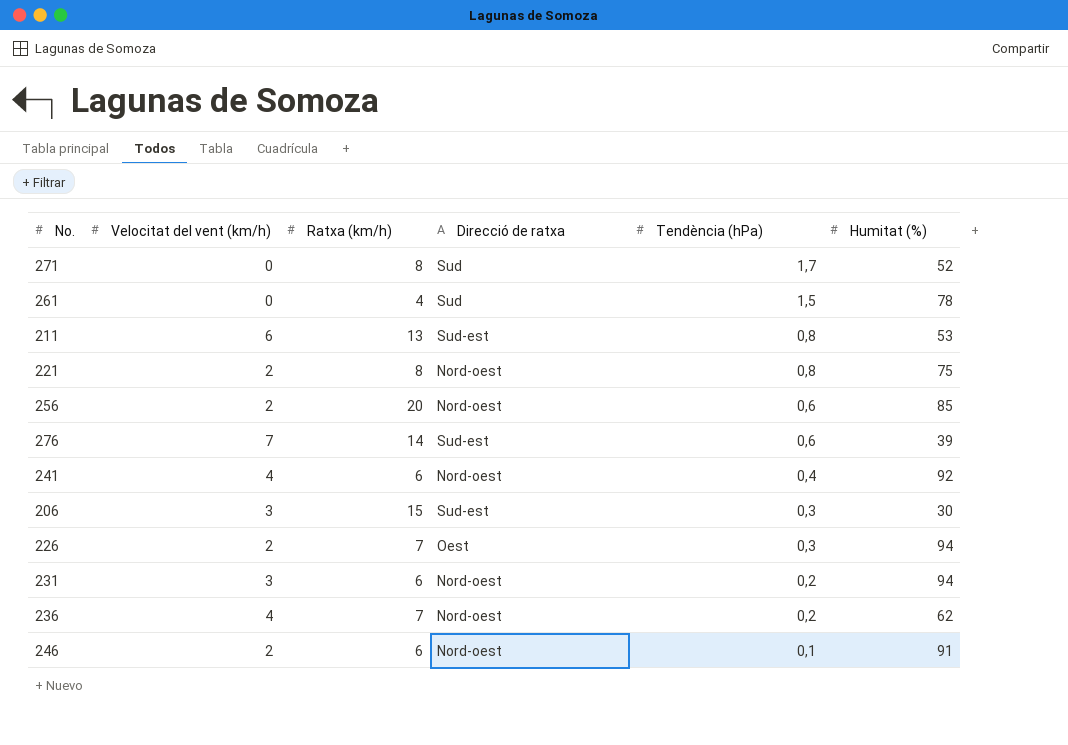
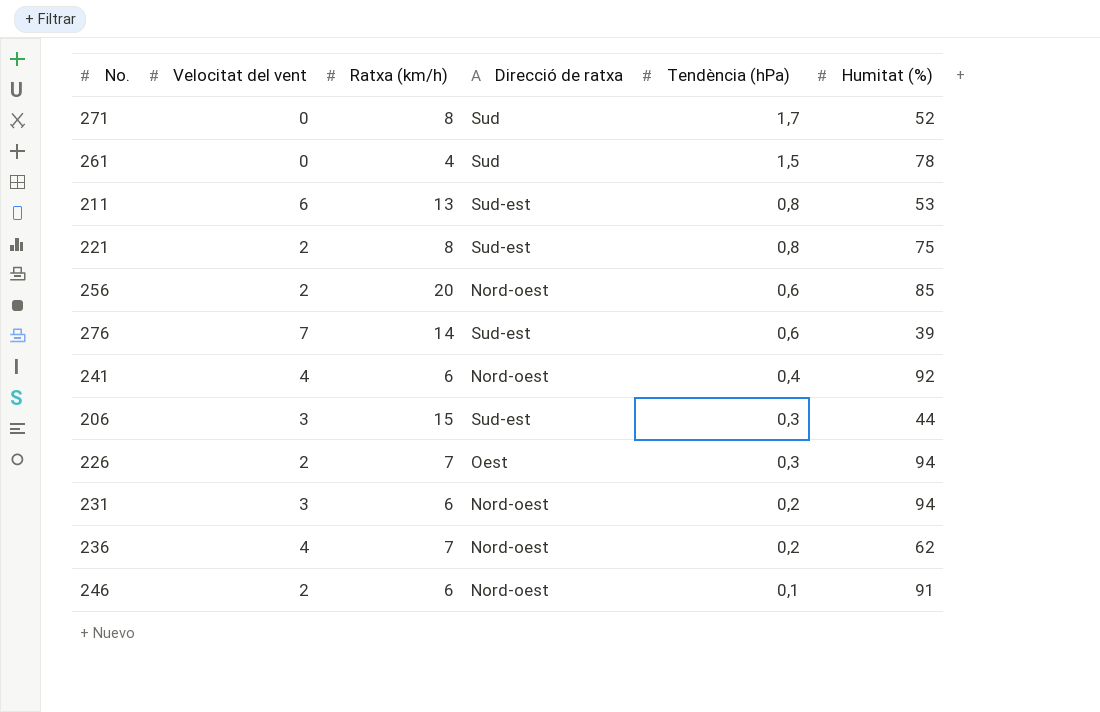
column name: Velocitat del vent (km/h) -> Velocitat del vent
221 | Direcció de ratxa: Nord-oest -> Sud-est
206 | Humitat (%): 30 -> 44

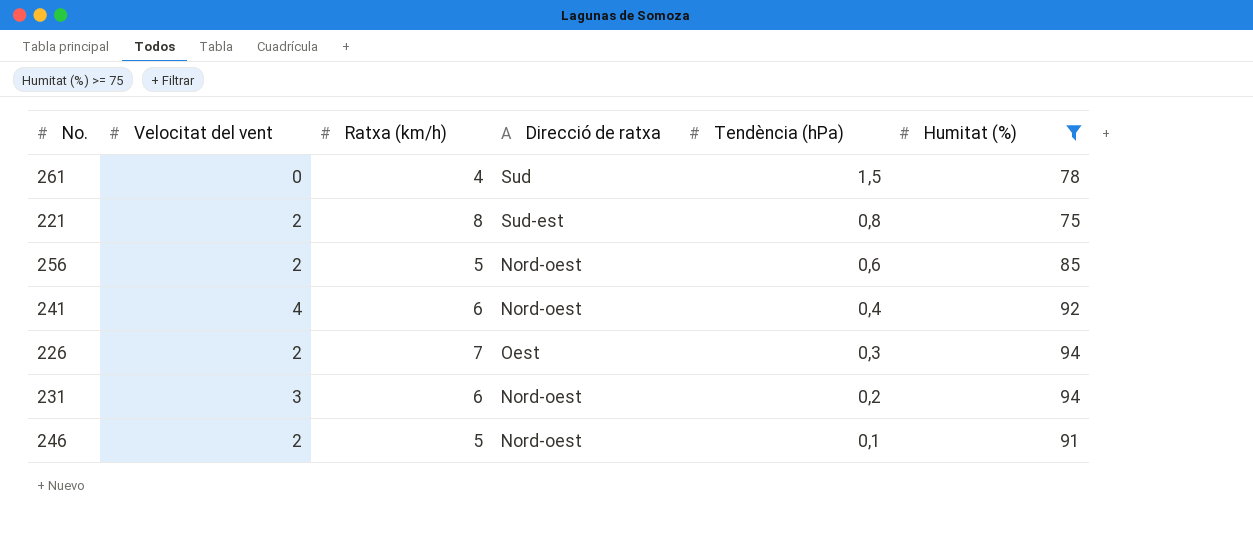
filter: none -> Humitat (%) >= 75
256 | Ratxa (km/h): 20 -> 5
246 | Ratxa (km/h): 6 -> 5

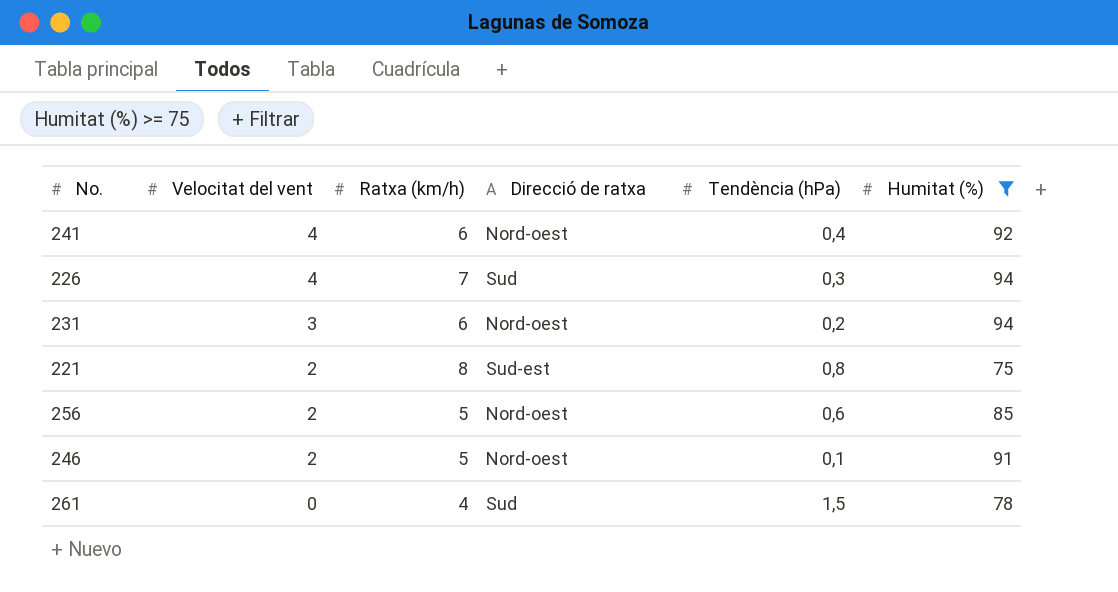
row order: Tendència (hPa) descending -> Velocitat del vent descending
226 | Velocitat del vent: 2 -> 4
226 | Direcció de ratxa: Oest -> Sud

